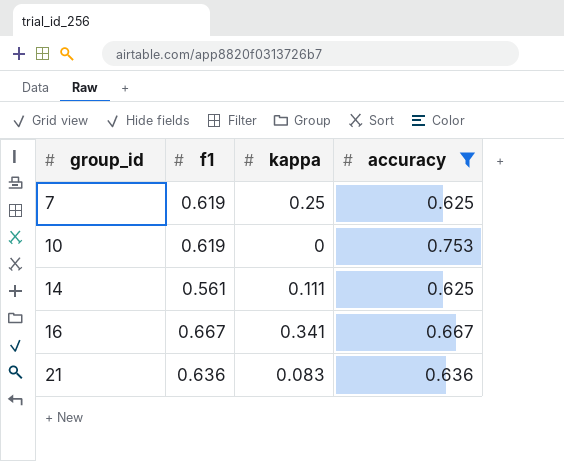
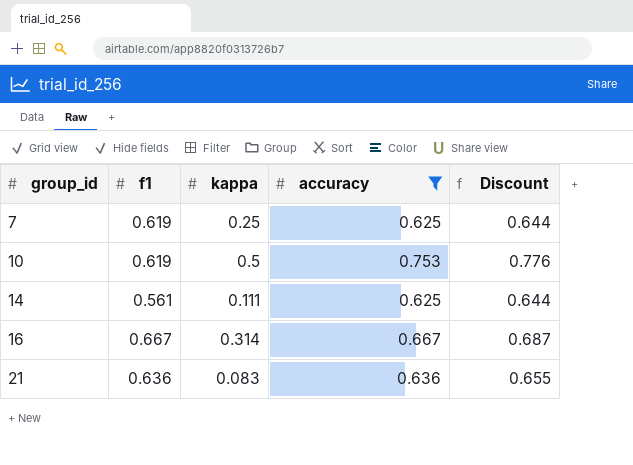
column Discount | formula: none -> [accuracy] * 1.03
10 | kappa: 0 -> 0.5
16 | kappa: 0.341 -> 0.314

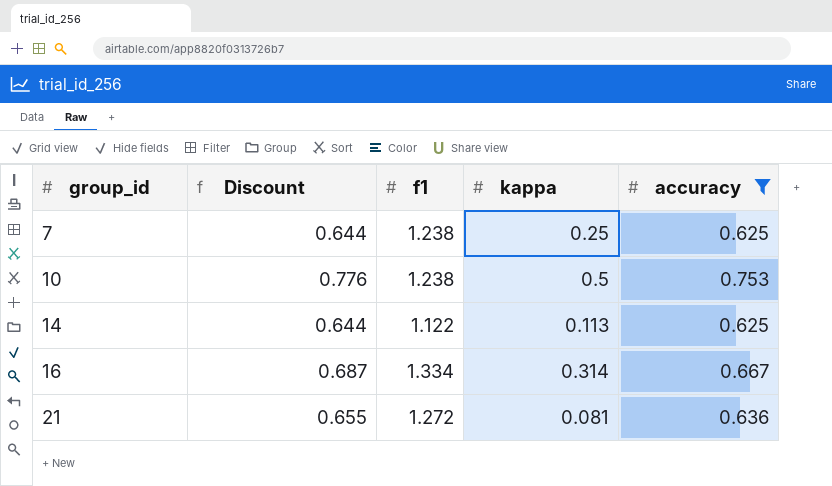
column Discount | position: 5 -> 2
7 | f1: 0.619 -> 1.238
10 | f1: 0.619 -> 1.238
14 | f1: 0.561 -> 1.122
14 | kappa: 0.111 -> 0.113
16 | f1: 0.667 -> 1.334
21 | f1: 0.636 -> 1.272
21 | kappa: 0.083 -> 0.081

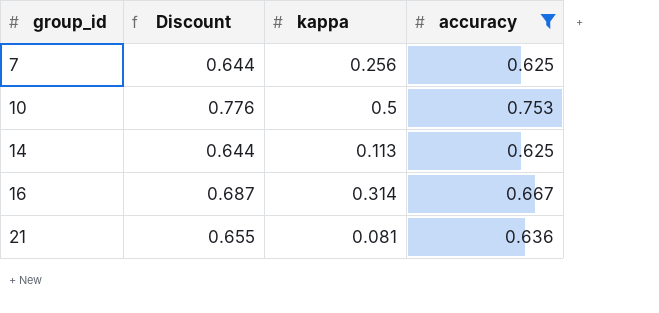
column f1 | position: 3 -> none
7 | kappa: 0.25 -> 0.256

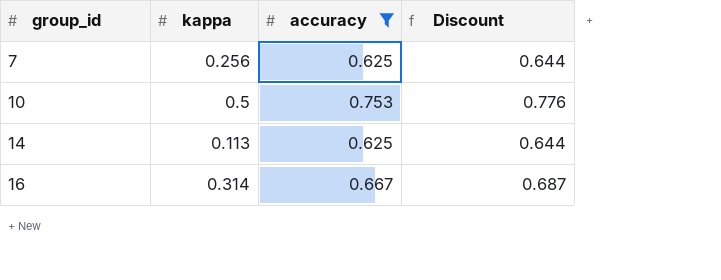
column Discount | position: 2 -> 4
row 21: 0.655 | 0.081 | 0.636 -> none

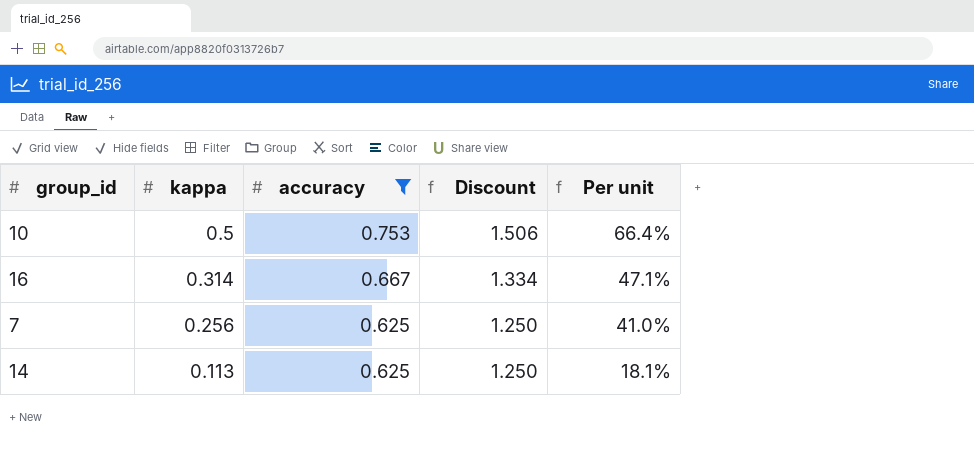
row order: group_id ascending -> kappa descending
column Discount | formula: [accuracy] * 1.03 -> [accuracy] * 2
column Per unit | formula: none -> [kappa] / [accuracy]

